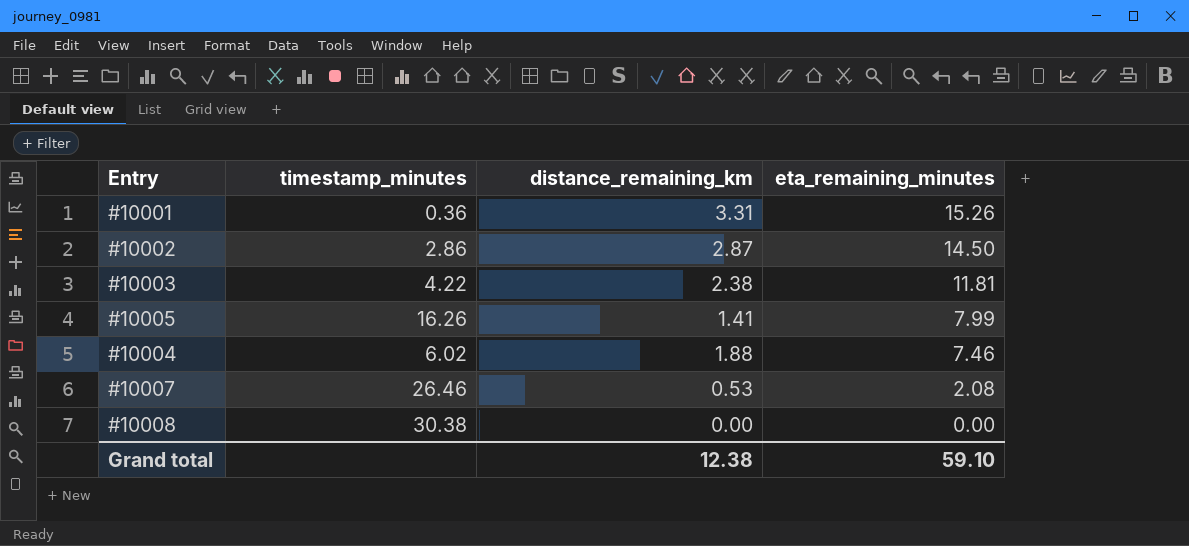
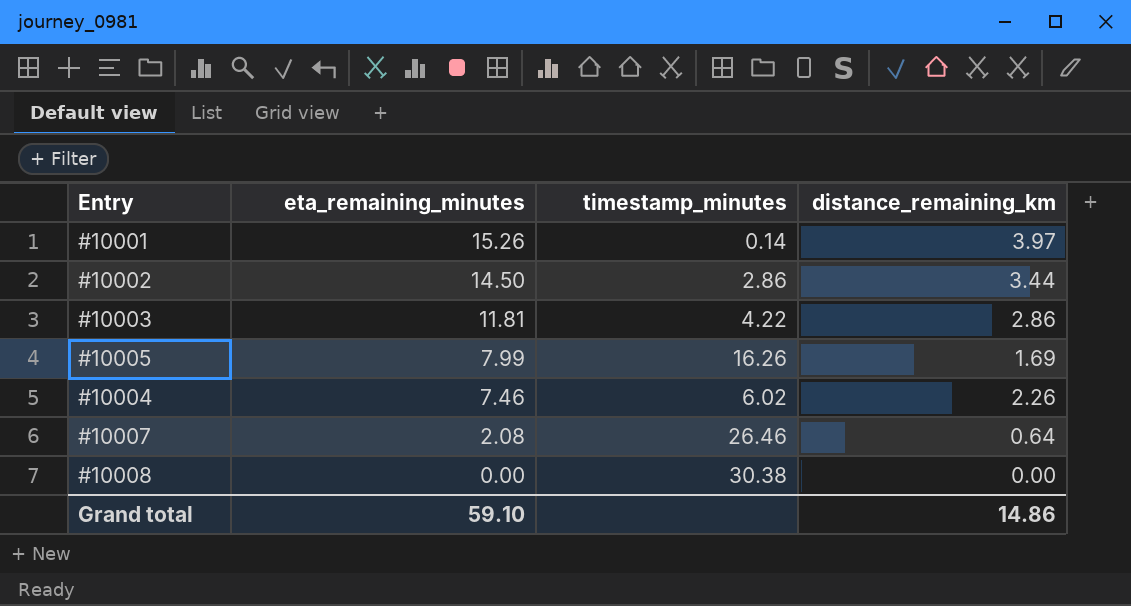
column eta_remaining_minutes | position: 4 -> 2
#10001 | timestamp_minutes: 0.36 -> 0.14
#10001 | distance_remaining_km: 3.31 -> 3.97
#10002 | distance_remaining_km: 2.87 -> 3.44
#10003 | distance_remaining_km: 2.38 -> 2.86
#10005 | distance_remaining_km: 1.41 -> 1.69
#10004 | distance_remaining_km: 1.88 -> 2.26
#10007 | distance_remaining_km: 0.53 -> 0.64
Grand total | distance_remaining_km: 12.38 -> 14.86

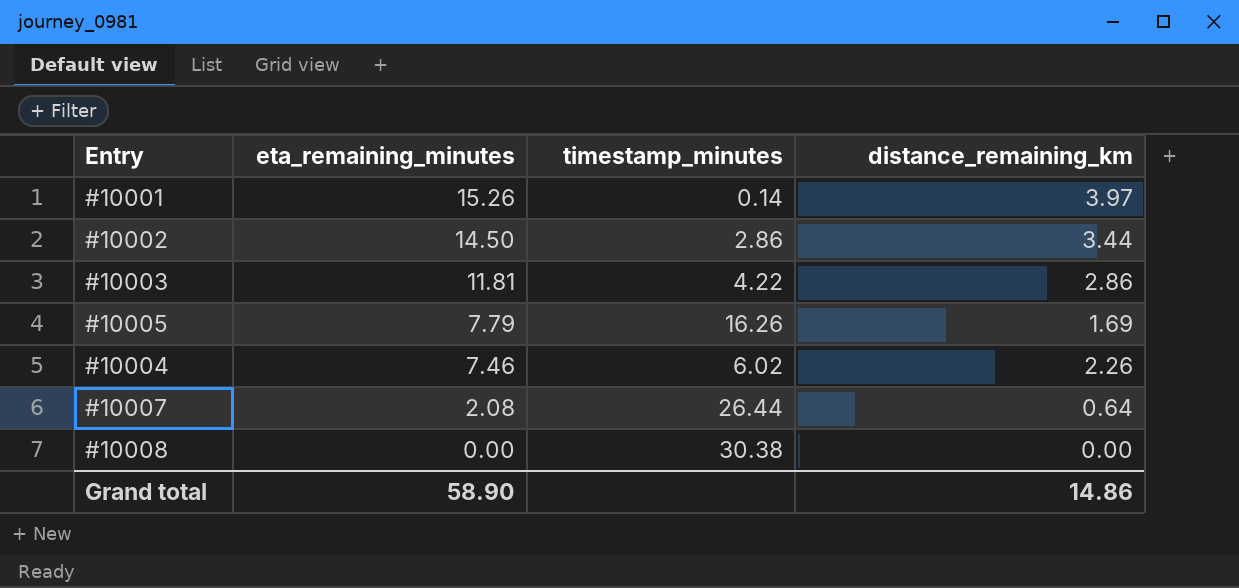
#10005 | eta_remaining_minutes: 7.99 -> 7.79
#10007 | timestamp_minutes: 26.46 -> 26.44
Grand total | eta_remaining_minutes: 59.10 -> 58.90

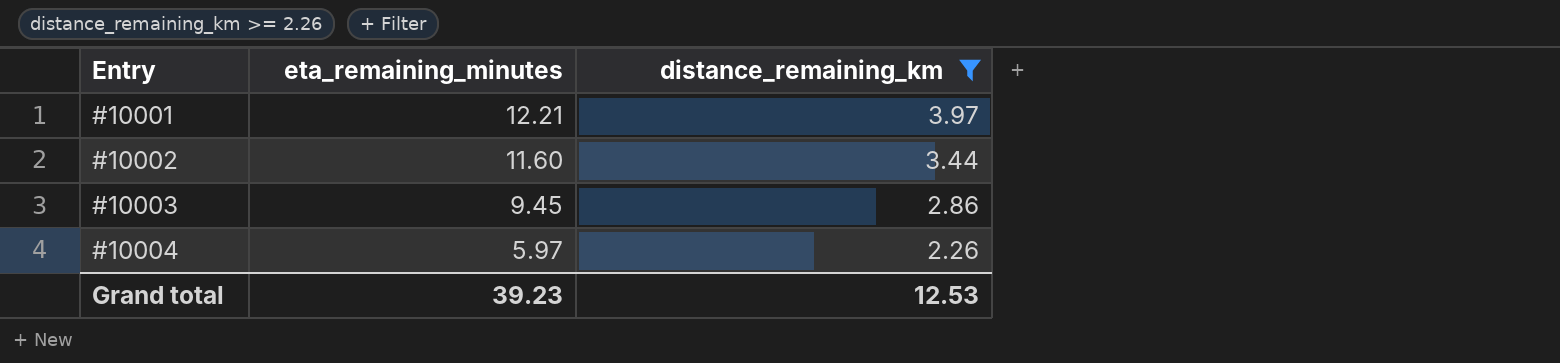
filter: none -> distance_remaining_km >= 2.26
column timestamp_minutes | position: 3 -> none
#10001 | eta_remaining_minutes: 15.26 -> 12.21
#10002 | eta_remaining_minutes: 14.50 -> 11.60
#10003 | eta_remaining_minutes: 11.81 -> 9.45
#10004 | eta_remaining_minutes: 7.46 -> 5.97
Grand total | eta_remaining_minutes: 58.90 -> 39.23
Grand total | distance_remaining_km: 14.86 -> 12.53

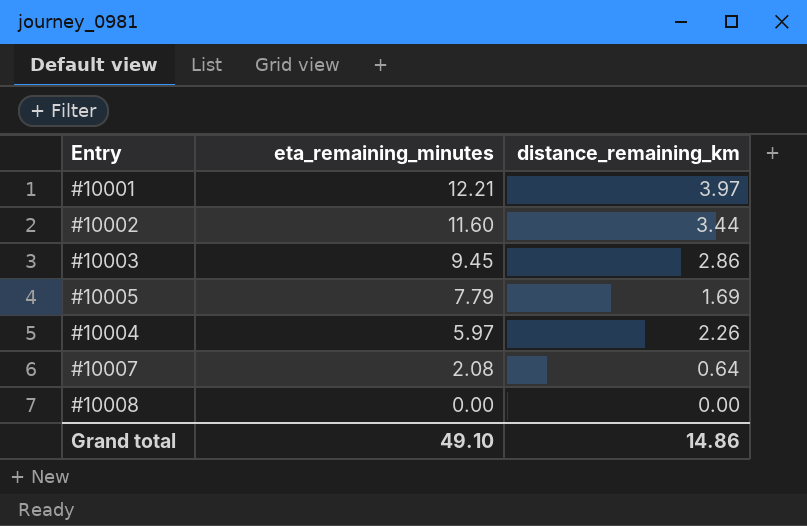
filter: distance_remaining_km >= 2.26 -> none
Grand total | eta_remaining_minutes: 39.23 -> 49.10
Grand total | distance_remaining_km: 12.53 -> 14.86

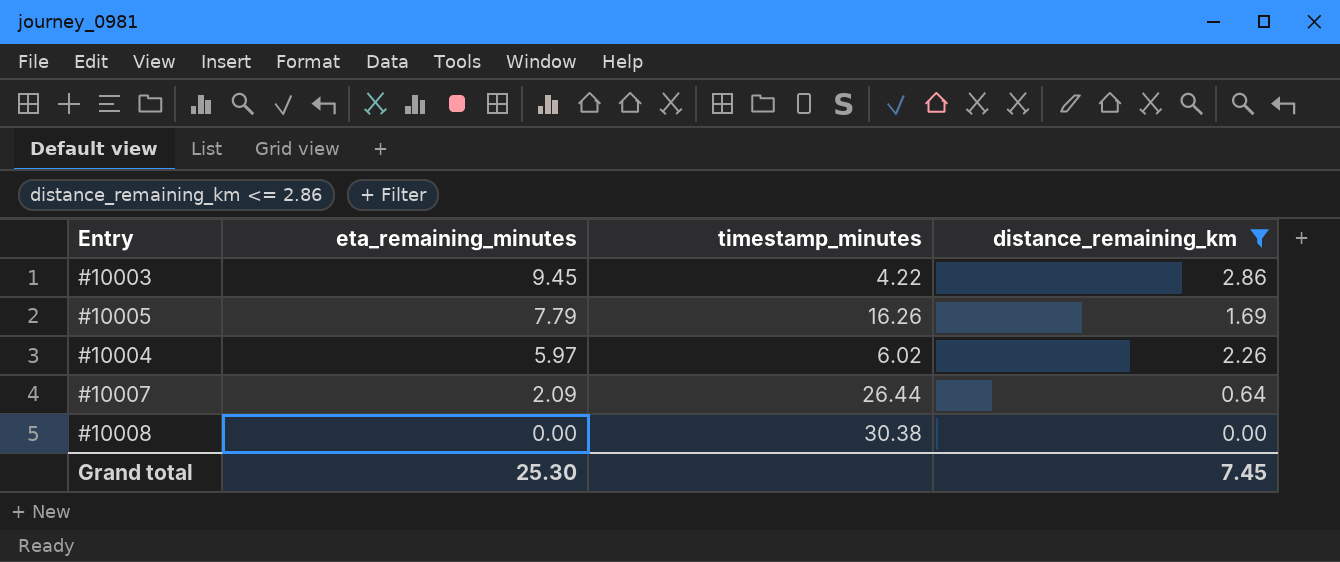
filter: none -> distance_remaining_km <= 2.86
column timestamp_minutes | position: none -> 3
#10007 | eta_remaining_minutes: 2.08 -> 2.09
Grand total | eta_remaining_minutes: 49.10 -> 25.30
Grand total | distance_remaining_km: 14.86 -> 7.45

